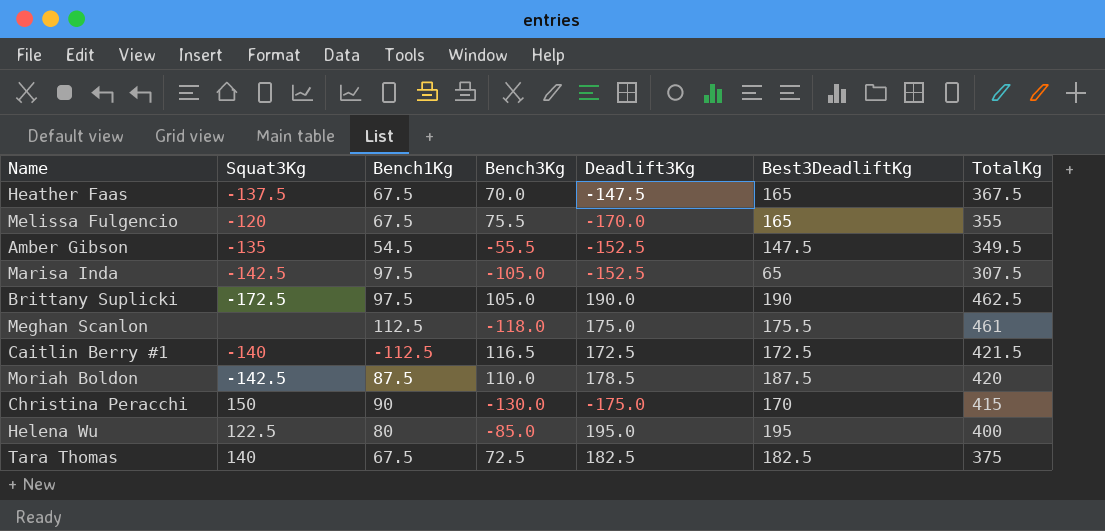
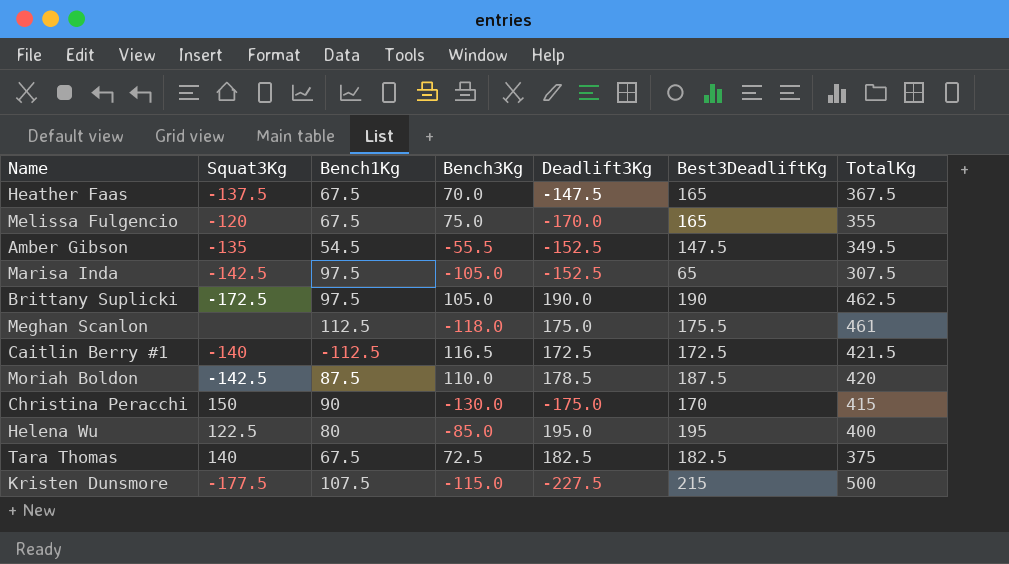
Melissa Fulgencio | Bench3Kg: 75.5 -> 75.0
row Kristen Dunsmore: none -> -177.5 | 107.5 | -115.0 | -227.5 | 215 | 500

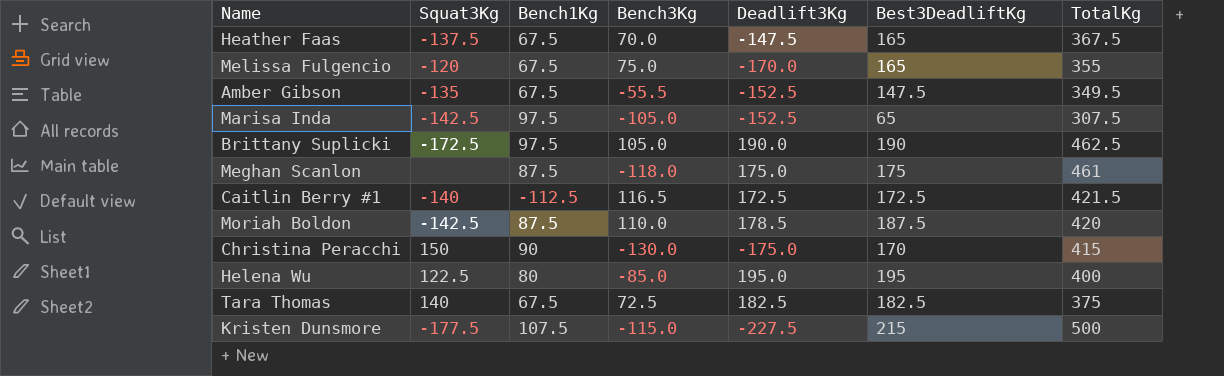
Amber Gibson | Bench1Kg: 54.5 -> 67.5
Meghan Scanlon | Bench1Kg: 112.5 -> 87.5
Meghan Scanlon | Best3DeadliftKg: 175.5 -> 175

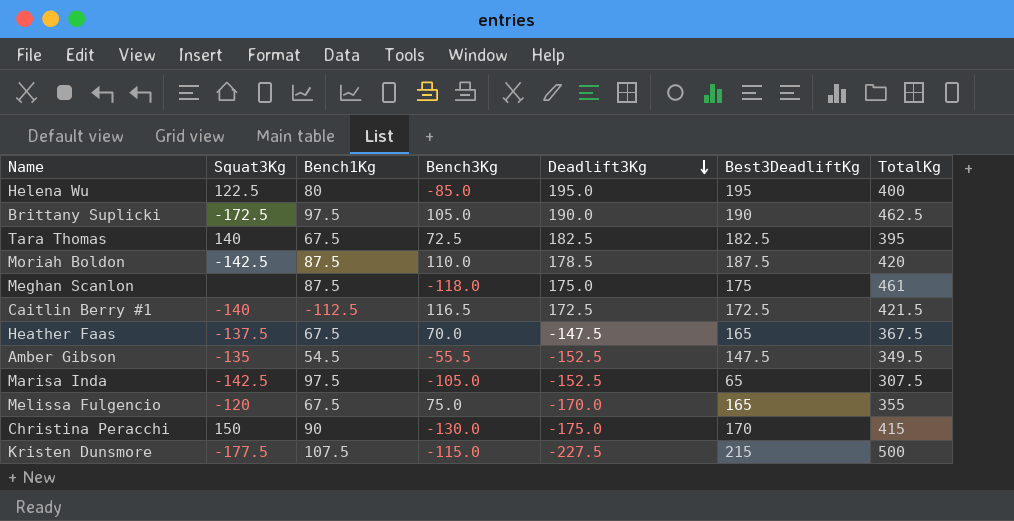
row order: none -> Deadlift3Kg descending
Tara Thomas | TotalKg: 375 -> 395
Amber Gibson | Bench1Kg: 67.5 -> 54.5

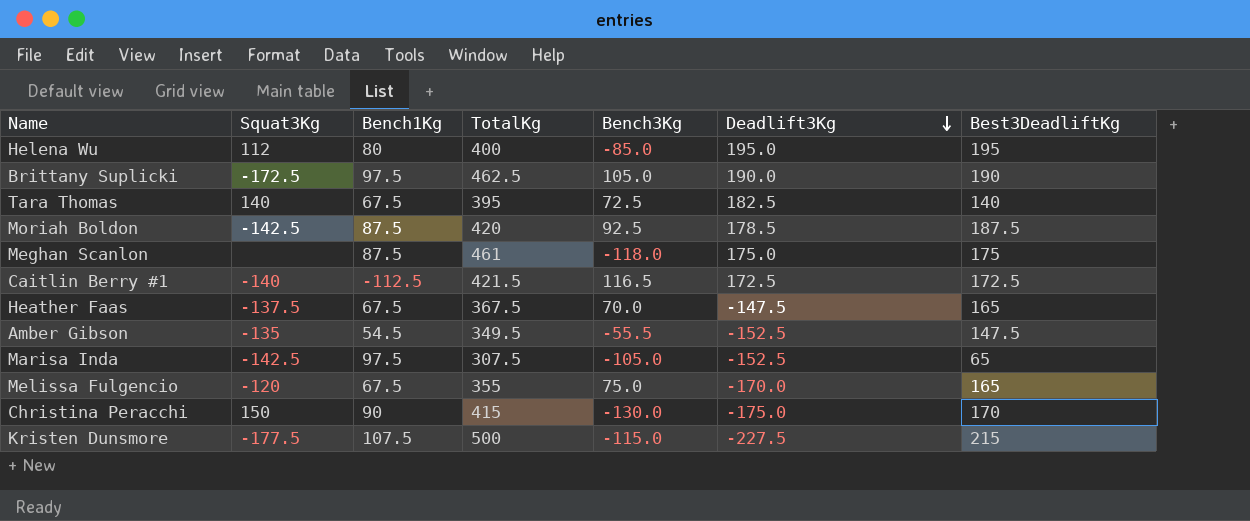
column TotalKg | position: 7 -> 4
Helena Wu | Squat3Kg: 122.5 -> 112
Tara Thomas | Best3DeadliftKg: 182.5 -> 140
Moriah Boldon | Bench3Kg: 110.0 -> 92.5

